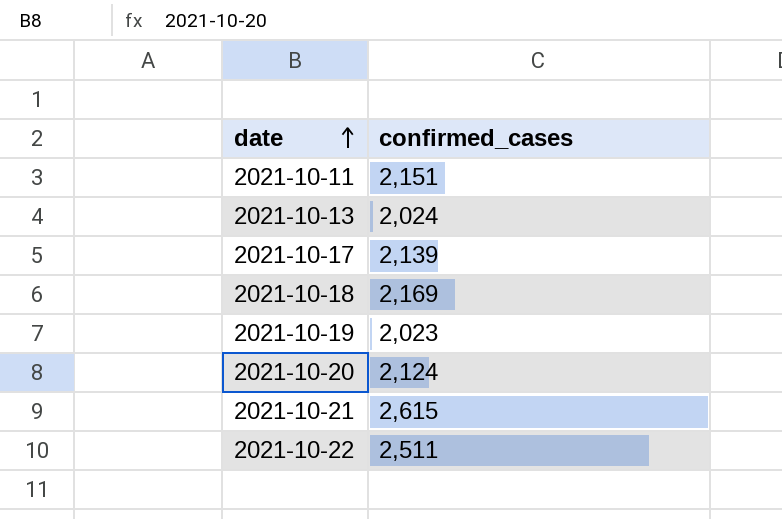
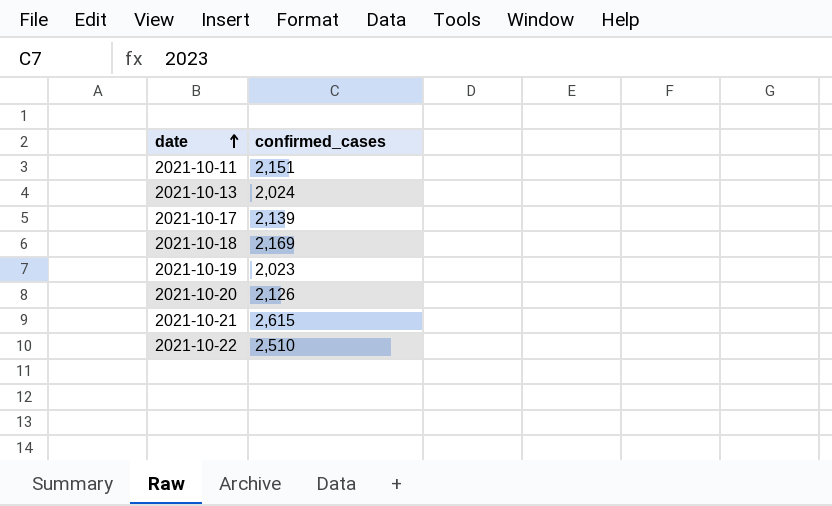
2021-10-20 | confirmed_cases: 2,124 -> 2,126
2021-10-22 | confirmed_cases: 2,511 -> 2,510

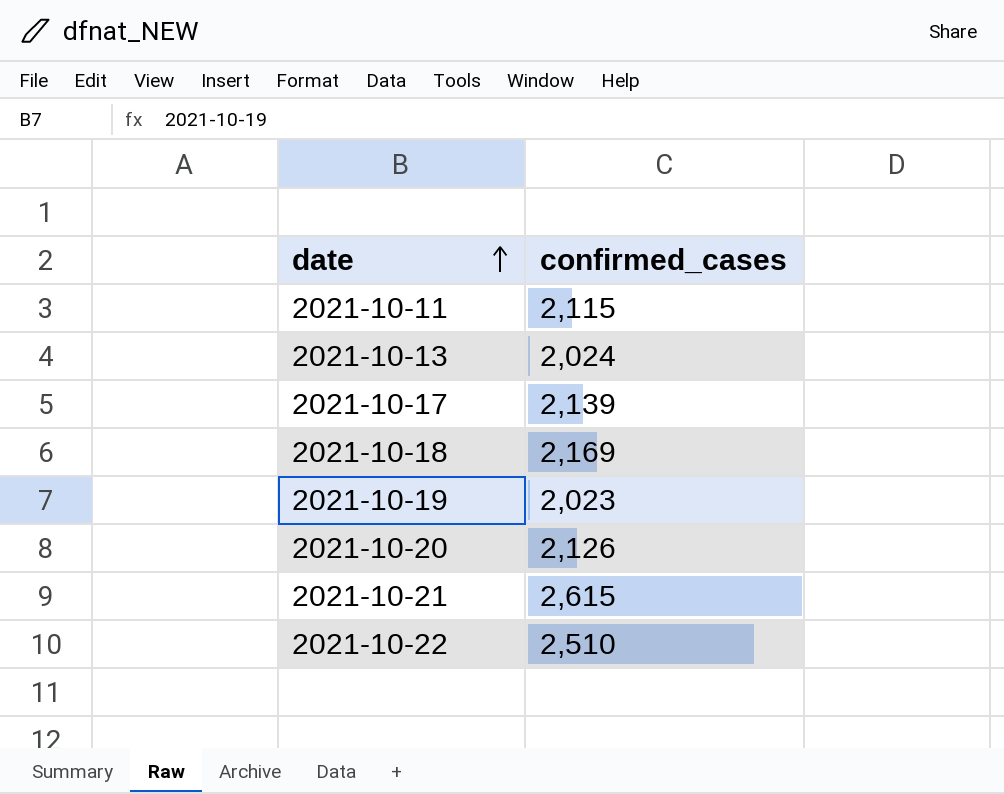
2021-10-11 | confirmed_cases: 2,151 -> 2,115

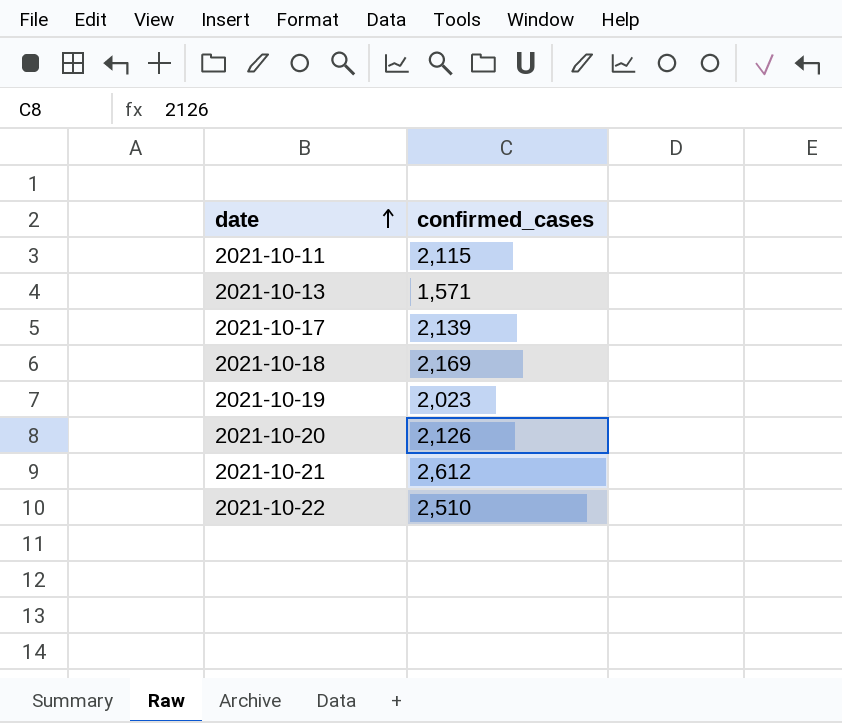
2021-10-13 | confirmed_cases: 2,024 -> 1,571
2021-10-21 | confirmed_cases: 2,615 -> 2,612

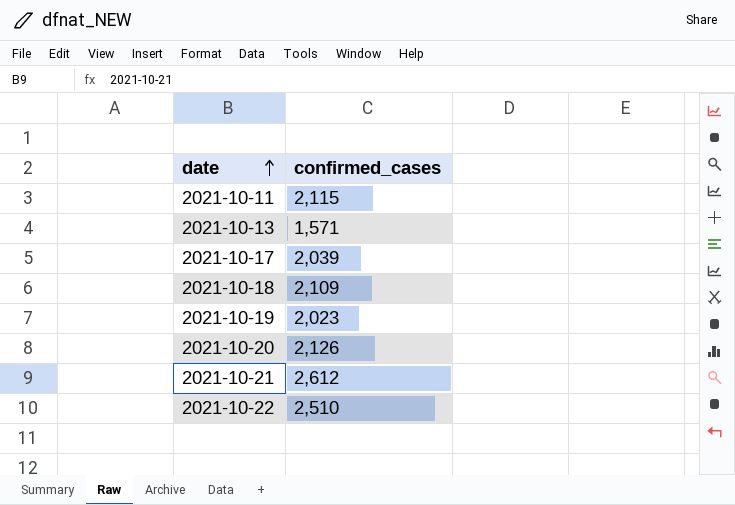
2021-10-17 | confirmed_cases: 2,139 -> 2,039
2021-10-18 | confirmed_cases: 2,169 -> 2,109

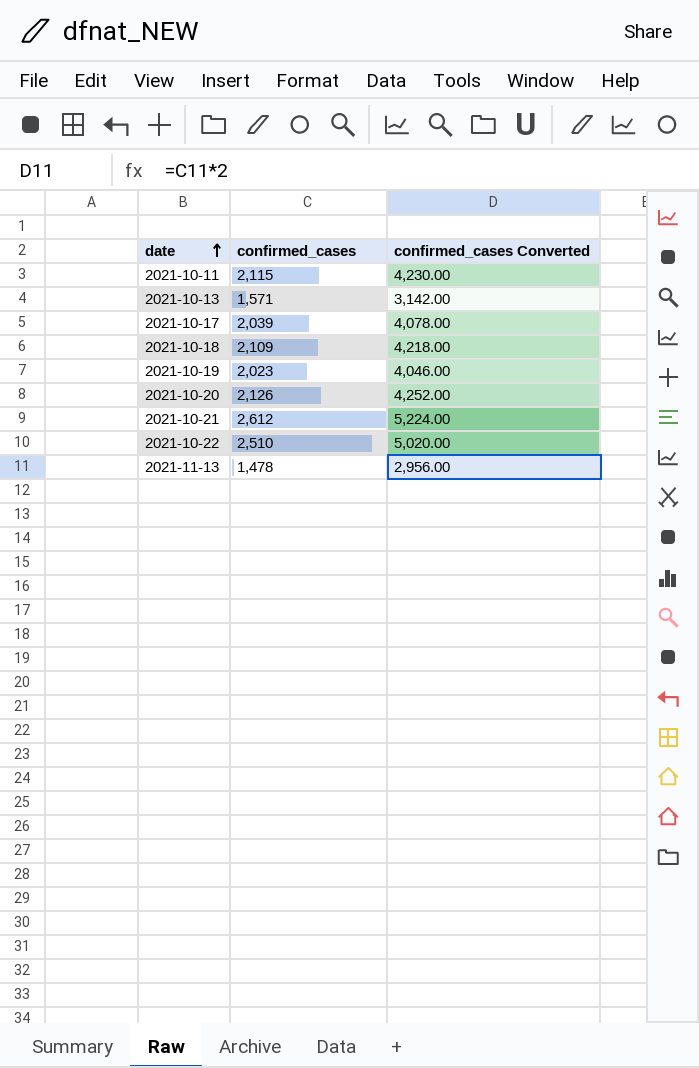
column confirmed_cases Converted | formula: none -> [confirmed_cases] * 2
row 2021-11-13: none -> 1,478 | 2,956.00

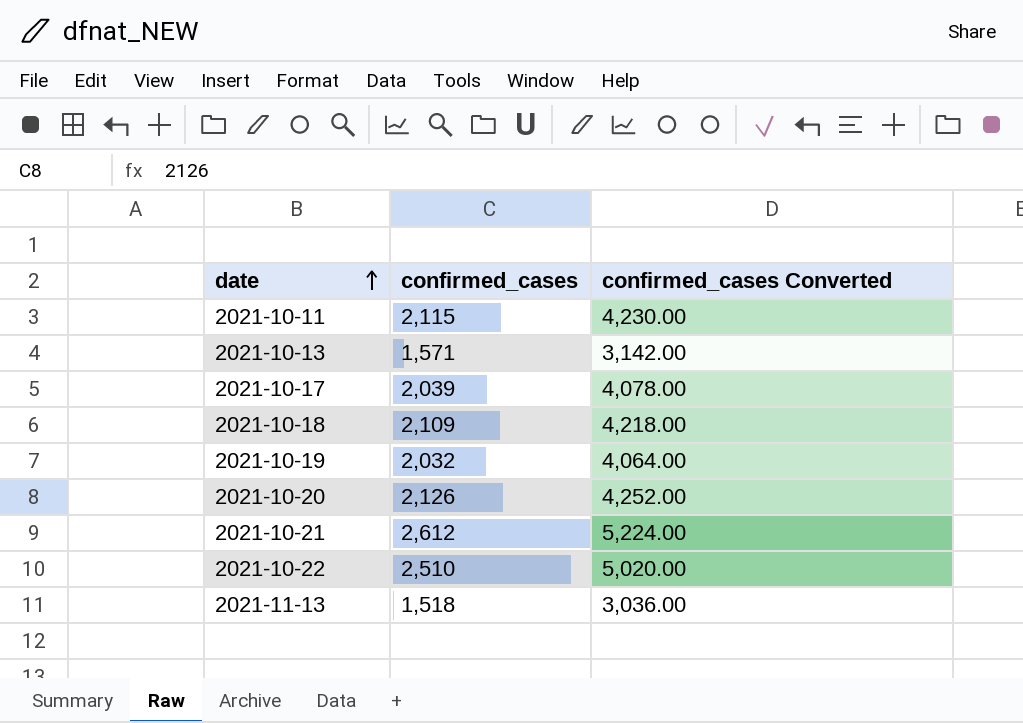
2021-10-19 | confirmed_cases: 2,023 -> 2,032
2021-10-19 | confirmed_cases Converted: 4,046.00 -> 4,064.00
2021-11-13 | confirmed_cases: 1,478 -> 1,518
2021-11-13 | confirmed_cases Converted: 2,956.00 -> 3,036.00

